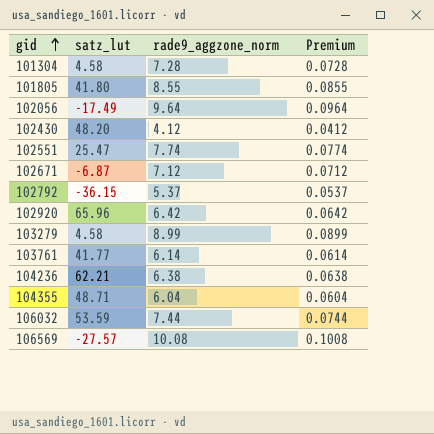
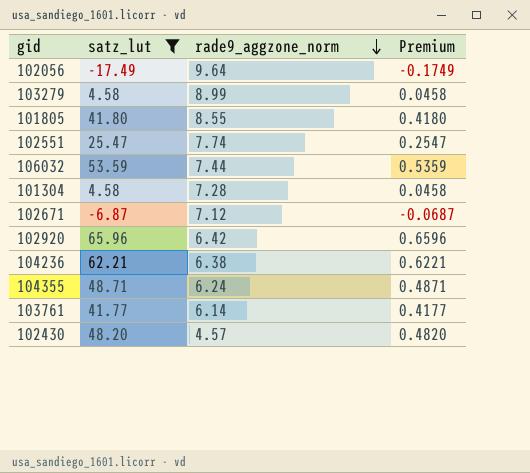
filter: none -> satz_lut >= -17.49
row order: gid ascending -> rade9_aggzone_norm descending
column Premium | formula: [rade9_aggzone_norm] * 0.01 -> [satz_lut] * 0.01
104355 | rade9_aggzone_norm: 6.04 -> 6.24
102430 | rade9_aggzone_norm: 4.12 -> 4.57

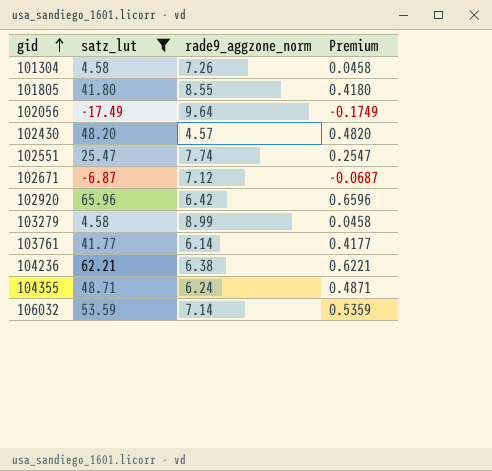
row order: rade9_aggzone_norm descending -> gid ascending
101304 | rade9_aggzone_norm: 7.28 -> 7.26
106032 | rade9_aggzone_norm: 7.44 -> 7.14

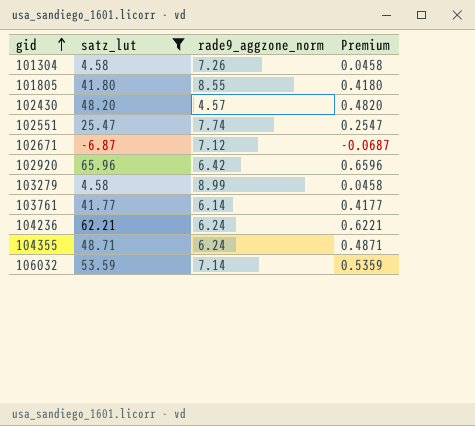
row 102056: -17.49 | 9.64 | -0.1749 -> none
104236 | rade9_aggzone_norm: 6.38 -> 6.24

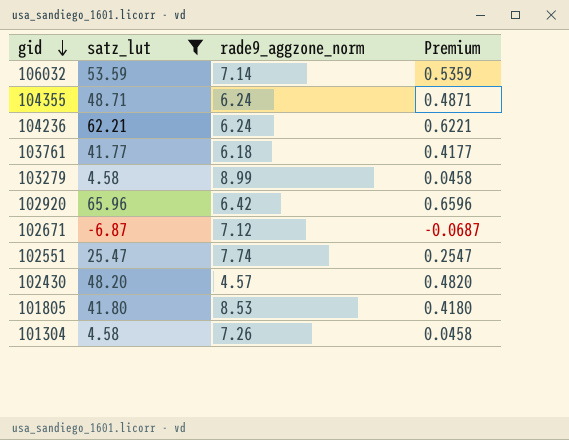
row order: gid ascending -> gid descending
103761 | rade9_aggzone_norm: 6.14 -> 6.18
101805 | rade9_aggzone_norm: 8.55 -> 8.53

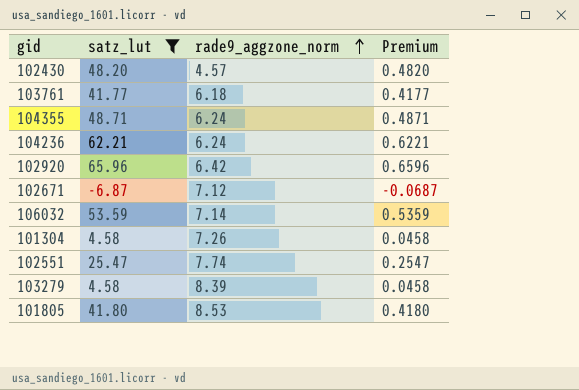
row order: gid descending -> rade9_aggzone_norm ascending
103279 | rade9_aggzone_norm: 8.99 -> 8.39

